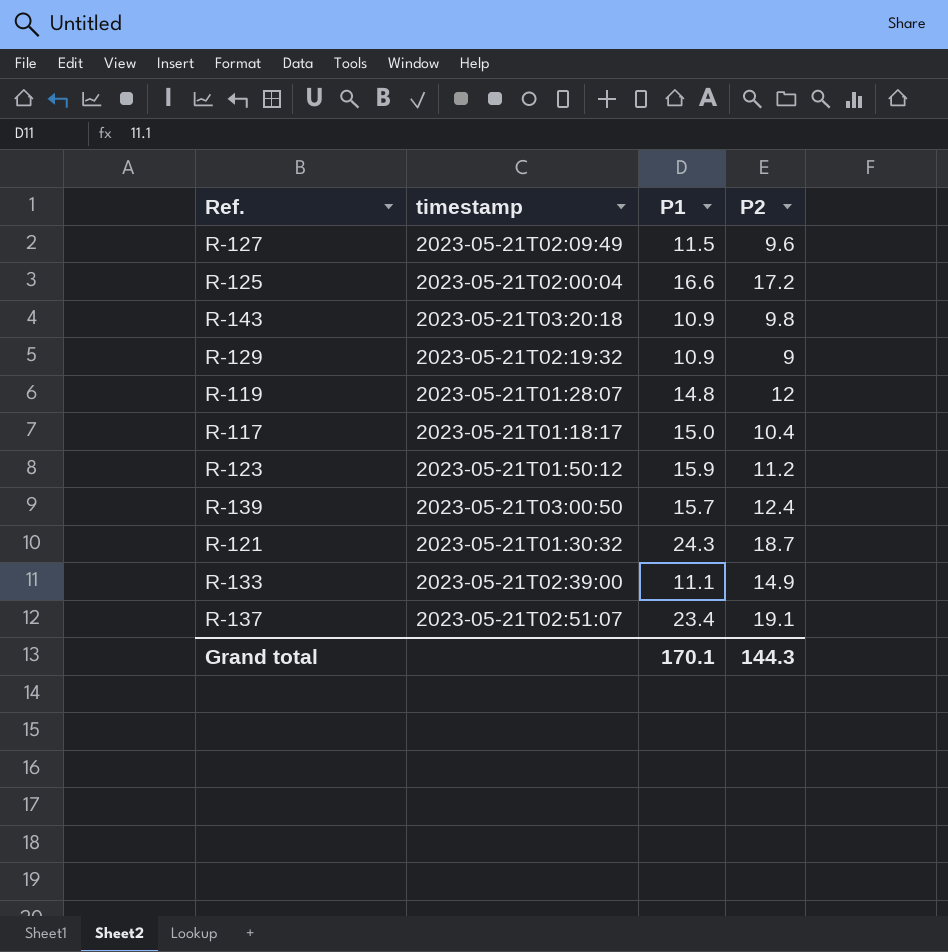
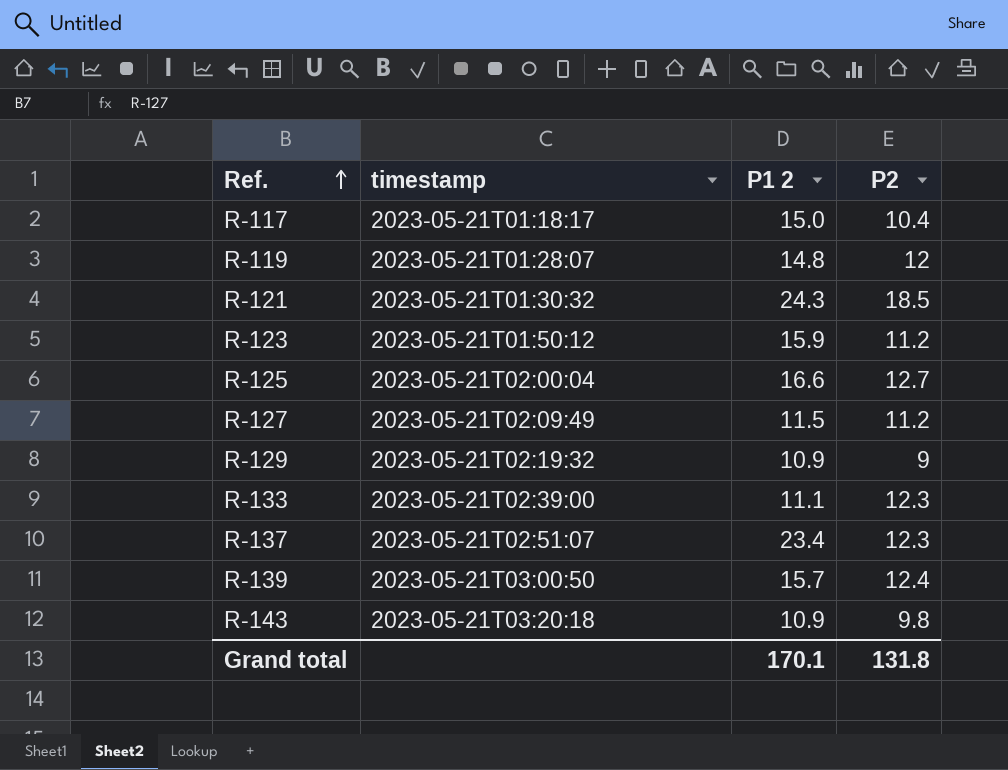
row order: none -> Ref. ascending
column name: P1 -> P1 2
R-121 | P2: 18.7 -> 18.5
R-125 | P2: 17.2 -> 12.7
R-127 | P2: 9.6 -> 11.2
R-133 | P2: 14.9 -> 12.3
R-137 | P2: 19.1 -> 12.3
Grand total | P2: 144.3 -> 131.8

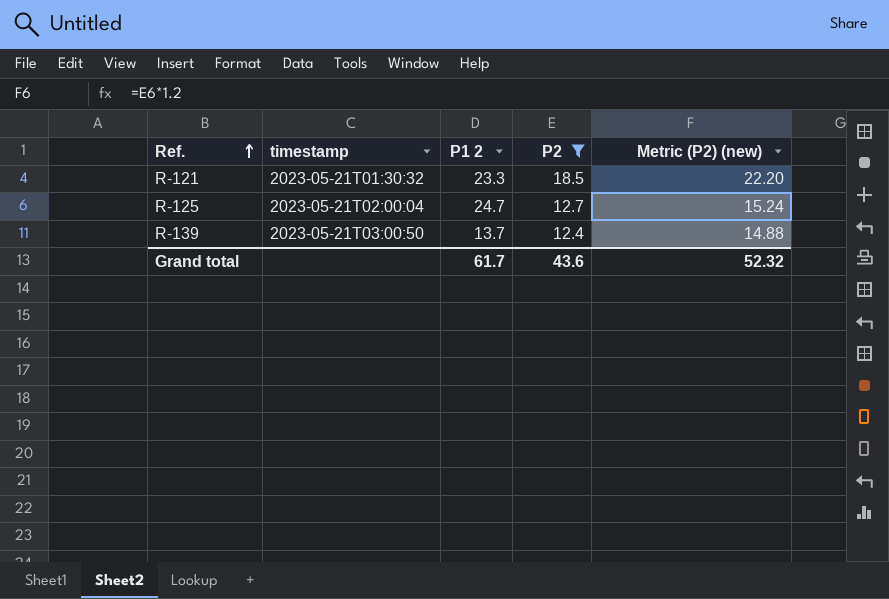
filter: none -> P2 >= 12.4
column Metric (P2) (new) | formula: none -> [P2] * 1.2
R-121 | P1 2: 24.3 -> 23.3
R-125 | P1 2: 16.6 -> 24.7
R-139 | P1 2: 15.7 -> 13.7
Grand total | P1 2: 170.1 -> 61.7
Grand total | P2: 131.8 -> 43.6

